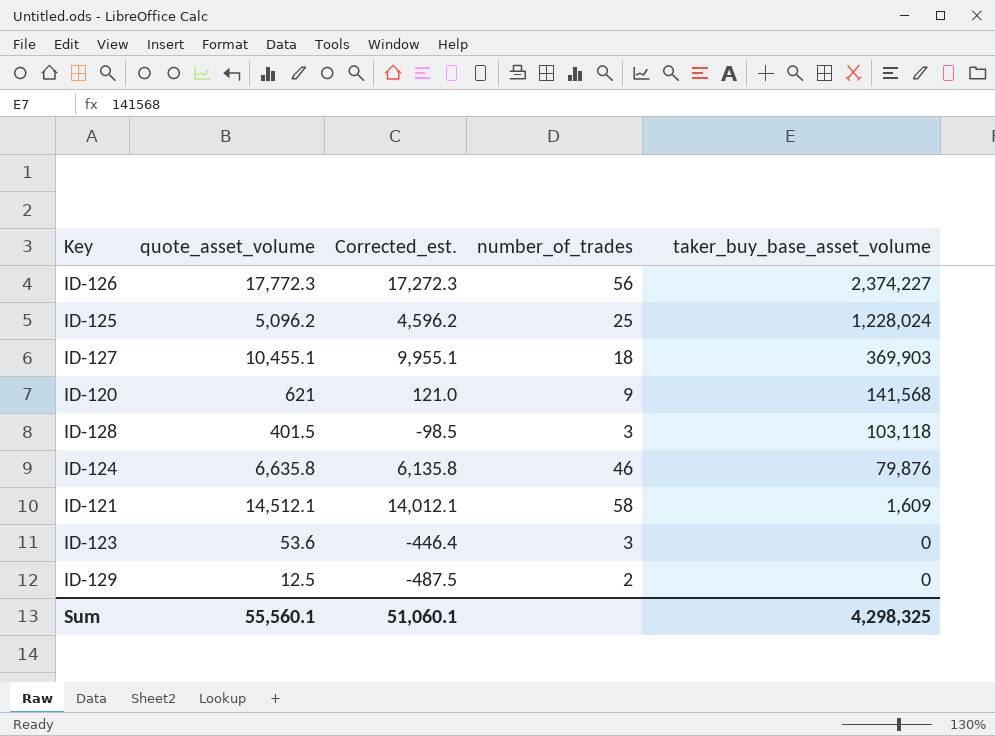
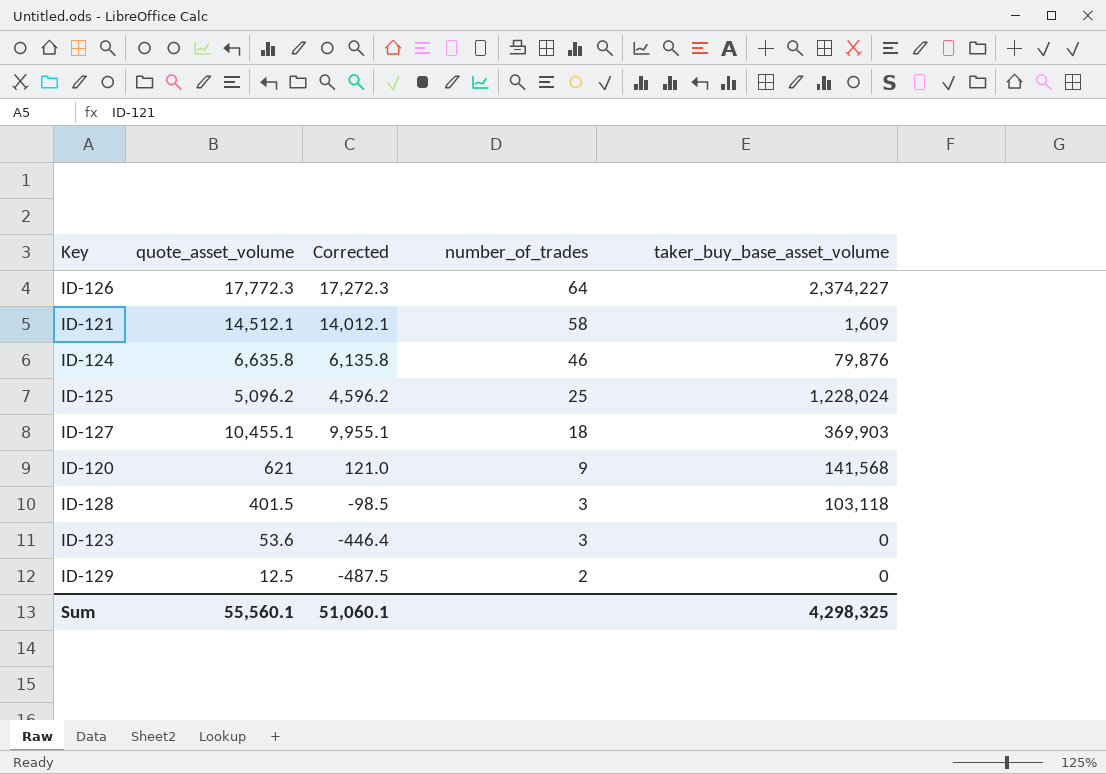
row order: taker_buy_base_asset_volume descending -> number_of_trades descending
column name: Corrected_est. -> Corrected
ID-126 | number_of_trades: 56 -> 64

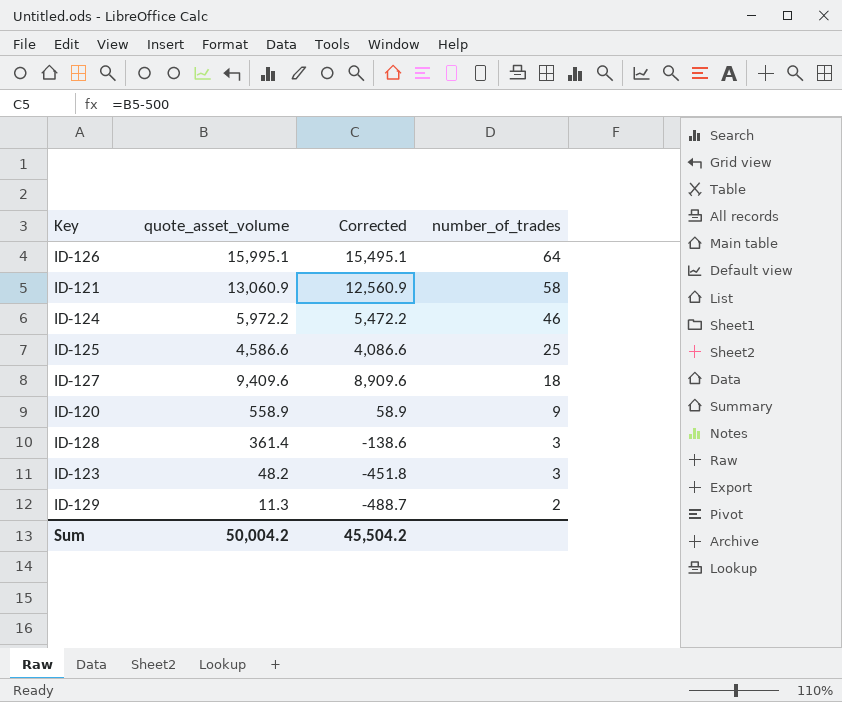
column taker_buy_base_asset_volume | position: 5 -> none
ID-126 | quote_asset_volume: 17,772.3 -> 15,995.1
ID-126 | Corrected: 17,272.3 -> 15,495.1
ID-121 | quote_asset_volume: 14,512.1 -> 13,060.9
ID-121 | Corrected: 14,012.1 -> 12,560.9
ID-124 | quote_asset_volume: 6,635.8 -> 5,972.2
ID-124 | Corrected: 6,135.8 -> 5,472.2
ID-125 | quote_asset_volume: 5,096.2 -> 4,586.6
ID-125 | Corrected: 4,596.2 -> 4,086.6
ID-127 | quote_asset_volume: 10,455.1 -> 9,409.6
ID-127 | Corrected: 9,955.1 -> 8,909.6
ID-120 | quote_asset_volume: 621 -> 558.9
ID-120 | Corrected: 121.0 -> 58.9
ID-128 | quote_asset_volume: 401.5 -> 361.4
ID-128 | Corrected: -98.5 -> -138.6
ID-123 | quote_asset_volume: 53.6 -> 48.2
ID-123 | Corrected: -446.4 -> -451.8
ID-129 | quote_asset_volume: 12.5 -> 11.3
ID-129 | Corrected: -487.5 -> -488.7
Sum | quote_asset_volume: 55,560.1 -> 50,004.2
Sum | Corrected: 51,060.1 -> 45,504.2

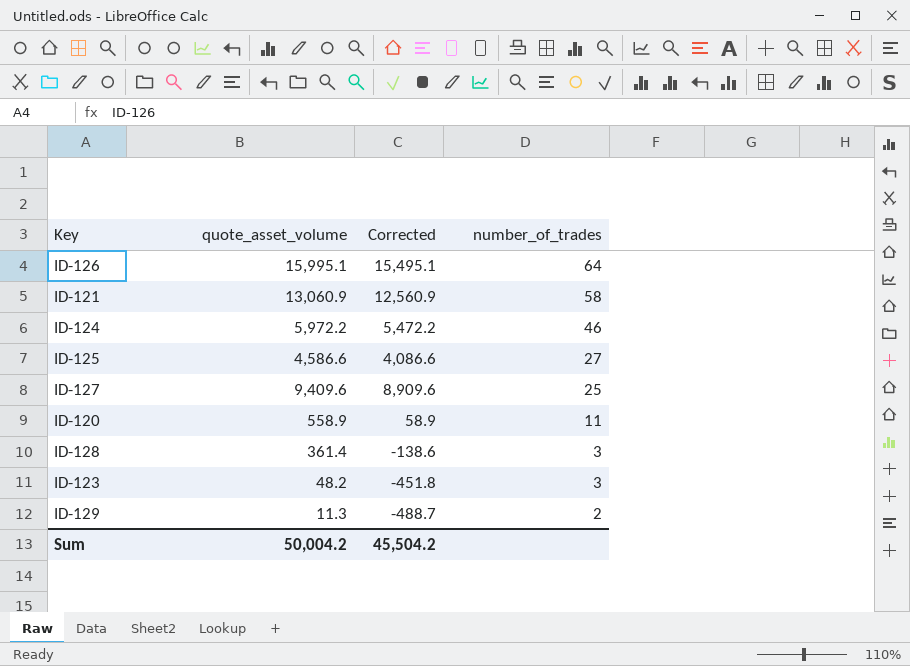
ID-125 | number_of_trades: 25 -> 27
ID-127 | number_of_trades: 18 -> 25
ID-120 | number_of_trades: 9 -> 11

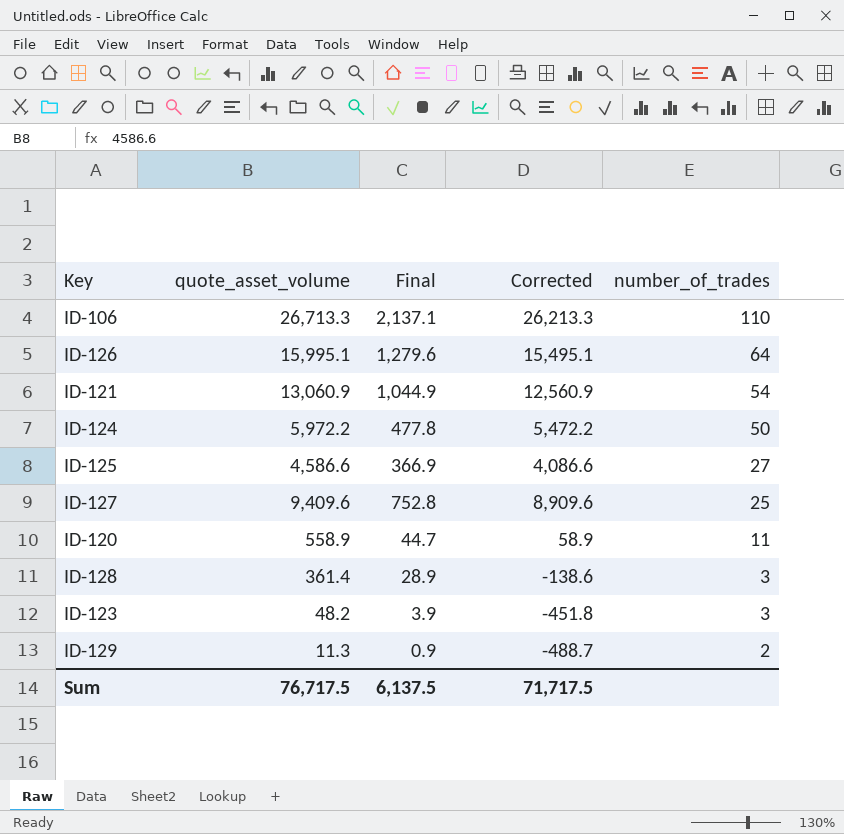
column Final | formula: none -> [quote_asset_volume] * 0.08
row ID-106: none -> 26,713.3 | 2,137.1 | 26,213.3 | 110
ID-121 | number_of_trades: 58 -> 54
ID-124 | number_of_trades: 46 -> 50
Sum | quote_asset_volume: 50,004.2 -> 76,717.5
Sum | Corrected: 45,504.2 -> 71,717.5

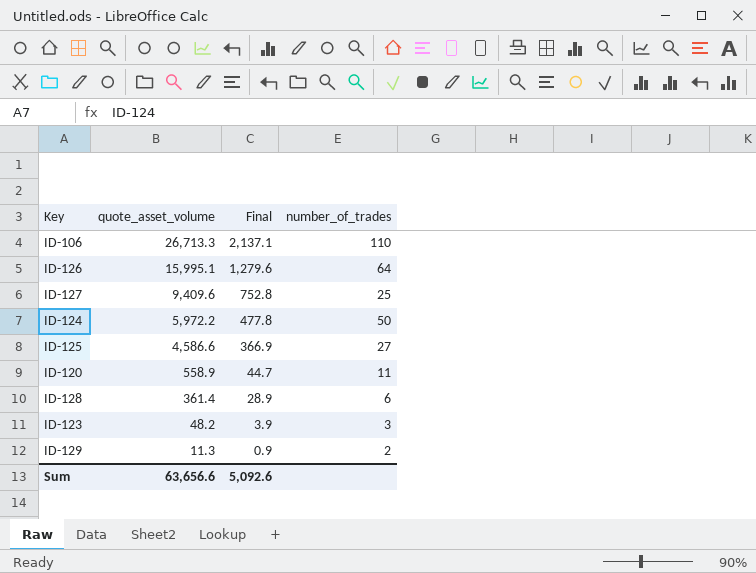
row order: number_of_trades descending -> quote_asset_volume descending
column Corrected | formula: [quote_asset_volume] - 500 -> none
row ID-121: 13,060.9 | 1,044.9 | 12,560.9 | 54 -> none
ID-128 | number_of_trades: 3 -> 6
Sum | quote_asset_volume: 76,717.5 -> 63,656.6
Sum | Final: 6,137.5 -> 5,092.6

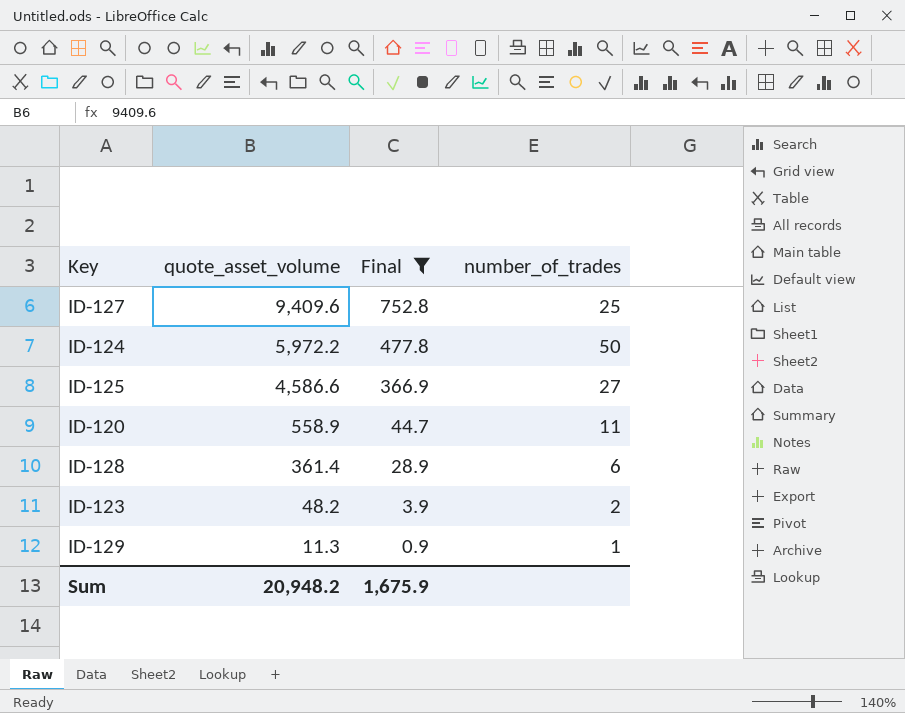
filter: none -> Final <= 752.8
ID-123 | number_of_trades: 3 -> 2
ID-129 | number_of_trades: 2 -> 1
Sum | quote_asset_volume: 63,656.6 -> 20,948.2
Sum | Final: 5,092.6 -> 1,675.9

